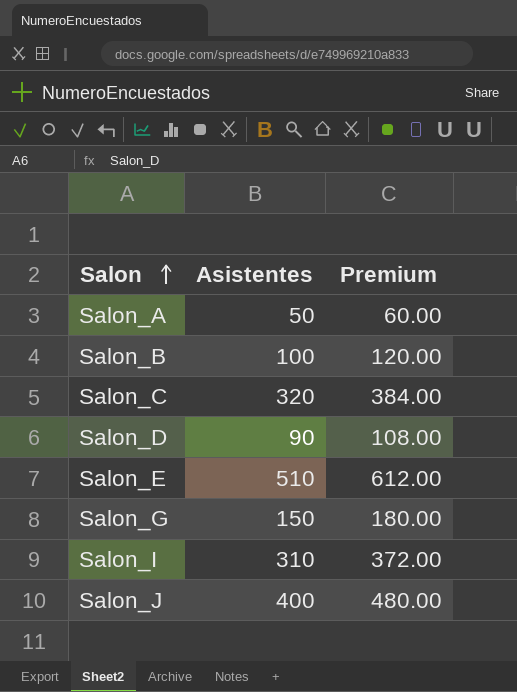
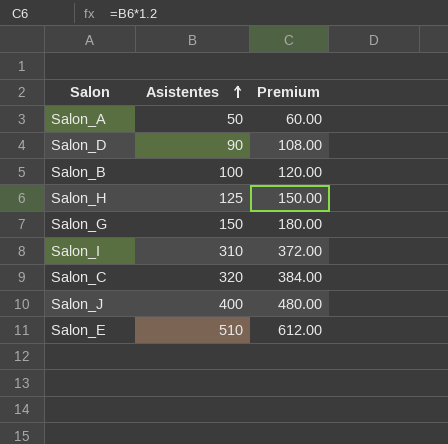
row order: Salon ascending -> Asistentes ascending
row Salon_H: none -> 125 | 150.00

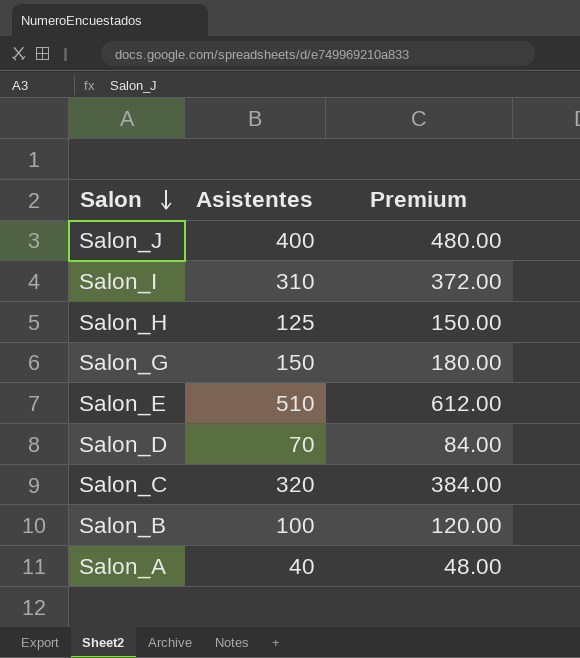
row order: Asistentes ascending -> Salon descending
Salon_D | Asistentes: 90 -> 70
Salon_D | Premium: 108.00 -> 84.00
Salon_A | Asistentes: 50 -> 40
Salon_A | Premium: 60.00 -> 48.00

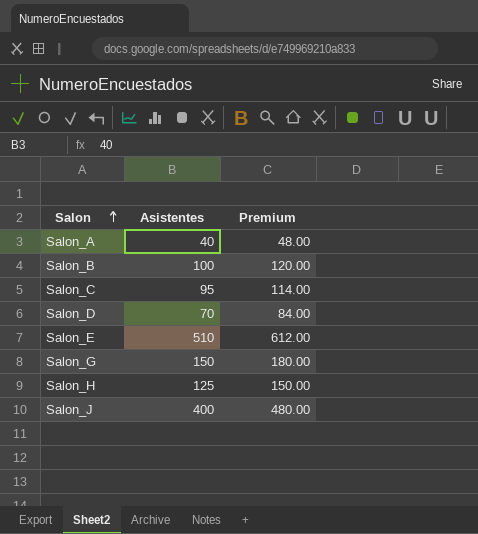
row order: Salon descending -> Salon ascending
row Salon_I: 310 | 372.00 -> none
Salon_C | Asistentes: 320 -> 95
Salon_C | Premium: 384.00 -> 114.00

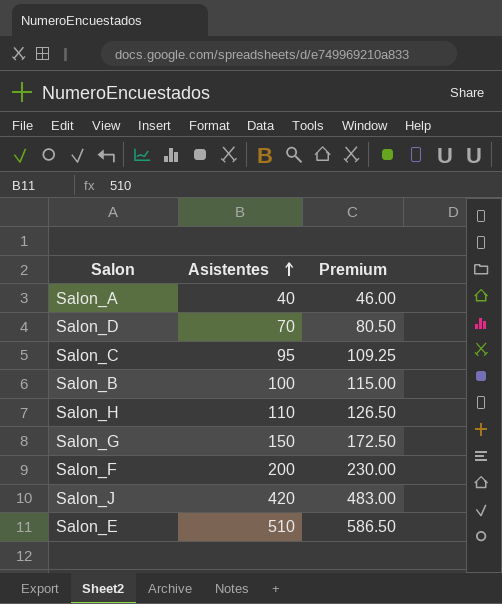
row order: Salon ascending -> Asistentes ascending
column Premium | formula: [Asistentes] * 1.2 -> [Asistentes] * 1.15
Salon_H | Asistentes: 125 -> 110
row Salon_F: none -> 200 | 230.00
Salon_J | Asistentes: 400 -> 420

